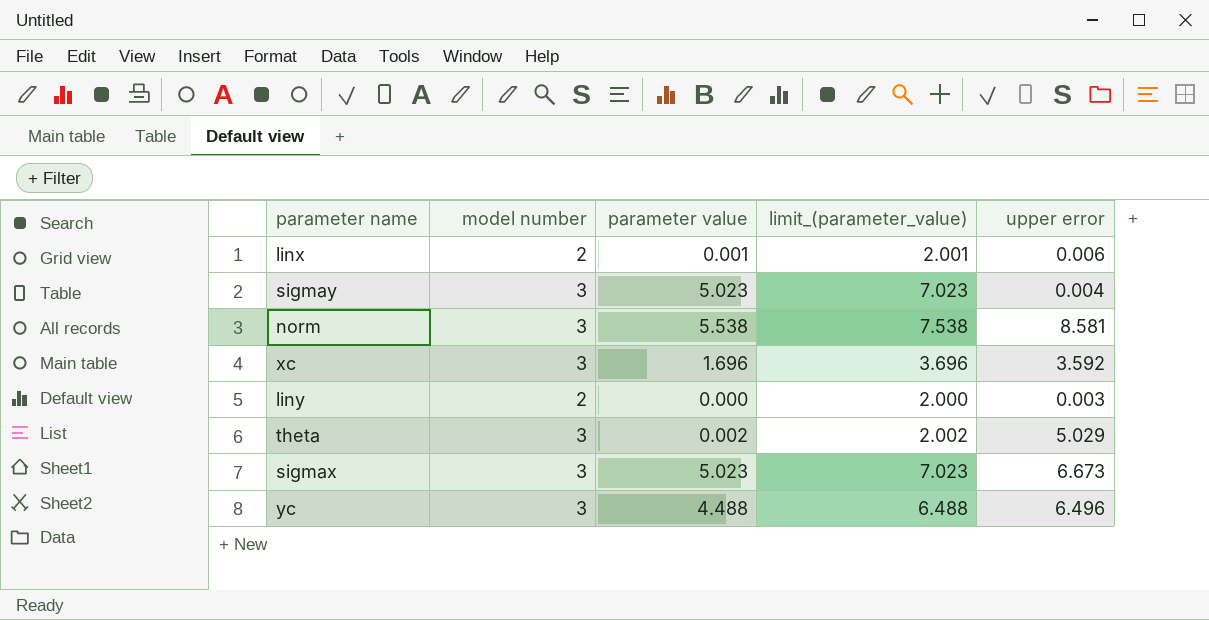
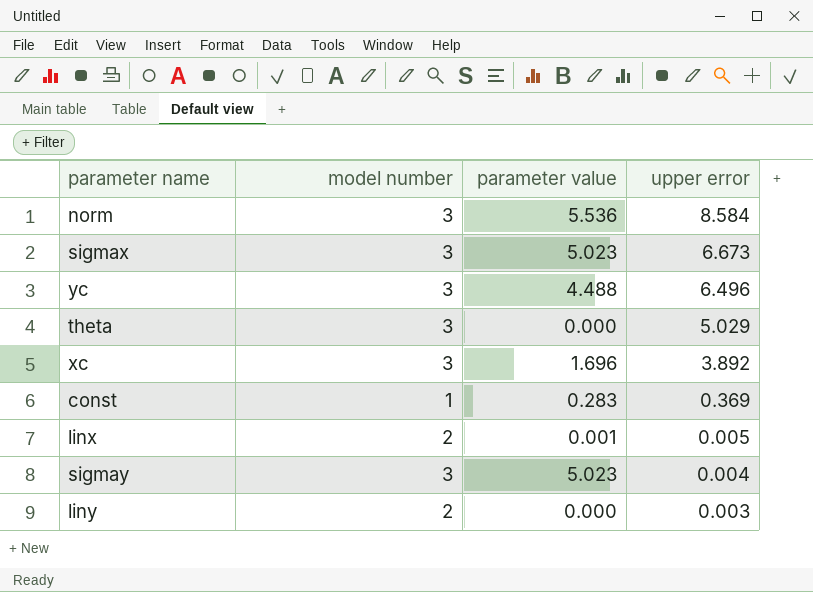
row order: none -> upper error descending
column limit_(parameter_value) | formula: [parameter value] + 2 -> none
norm | parameter value: 5.538 -> 5.536
norm | upper error: 8.581 -> 8.584
theta | parameter value: 0.002 -> 0.000
xc | upper error: 3.592 -> 3.892
row const: none -> 1 | 0.283 | 0.369
linx | upper error: 0.006 -> 0.005

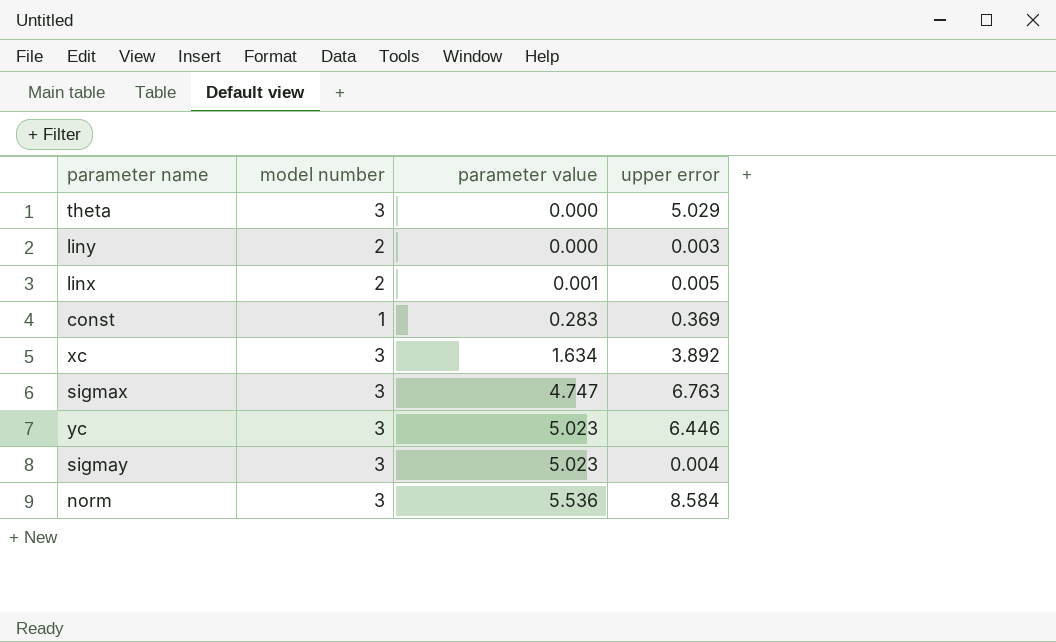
row order: upper error descending -> parameter value ascending
xc | parameter value: 1.696 -> 1.634
sigmax | parameter value: 5.023 -> 4.747
sigmax | upper error: 6.673 -> 6.763
yc | parameter value: 4.488 -> 5.023
yc | upper error: 6.496 -> 6.446

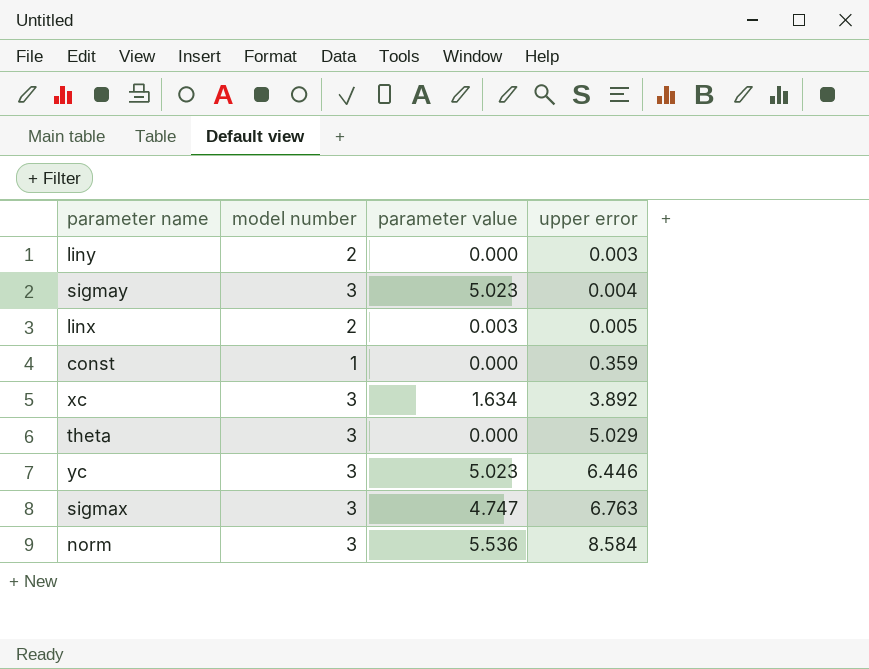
row order: parameter value ascending -> upper error ascending
linx | parameter value: 0.001 -> 0.003
const | parameter value: 0.283 -> 0.000
const | upper error: 0.369 -> 0.359

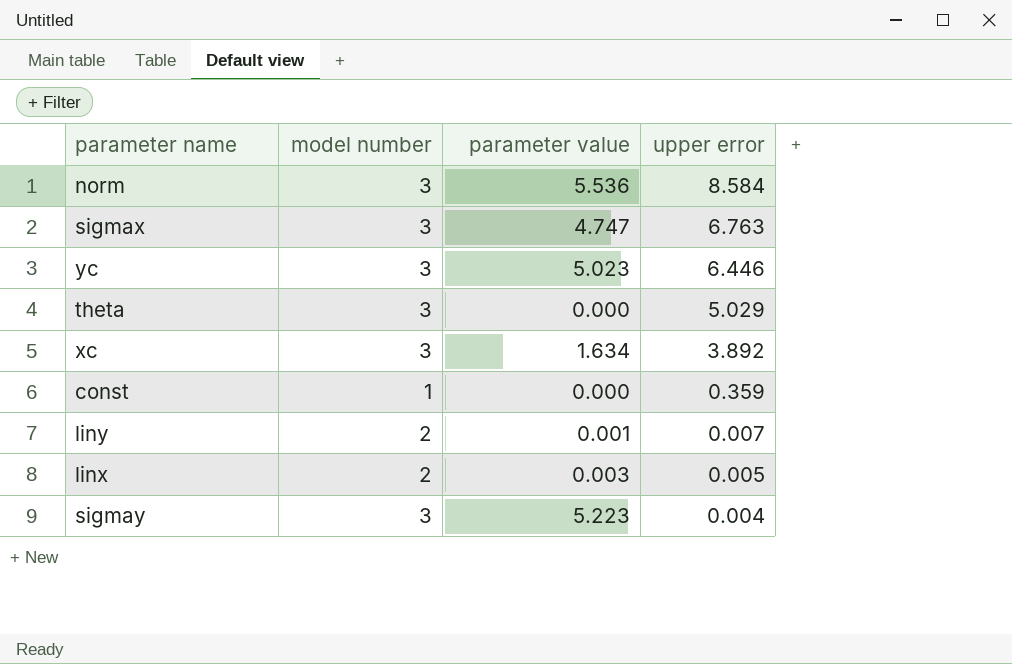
row order: upper error ascending -> upper error descending
liny | parameter value: 0.000 -> 0.001
liny | upper error: 0.003 -> 0.007
sigmay | parameter value: 5.023 -> 5.223

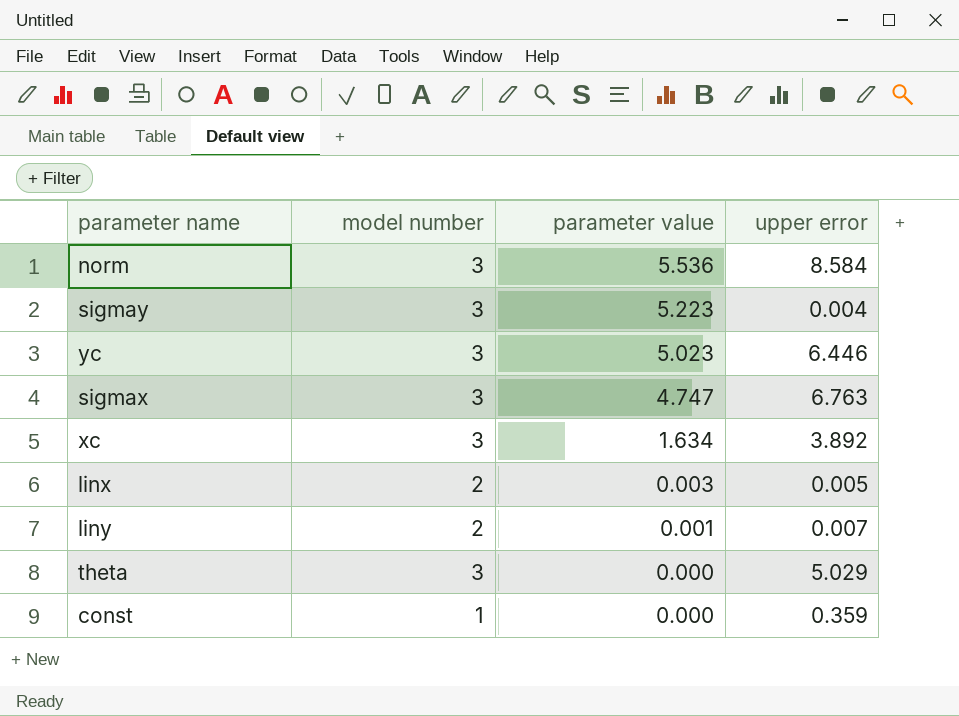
row order: upper error descending -> parameter value descending

